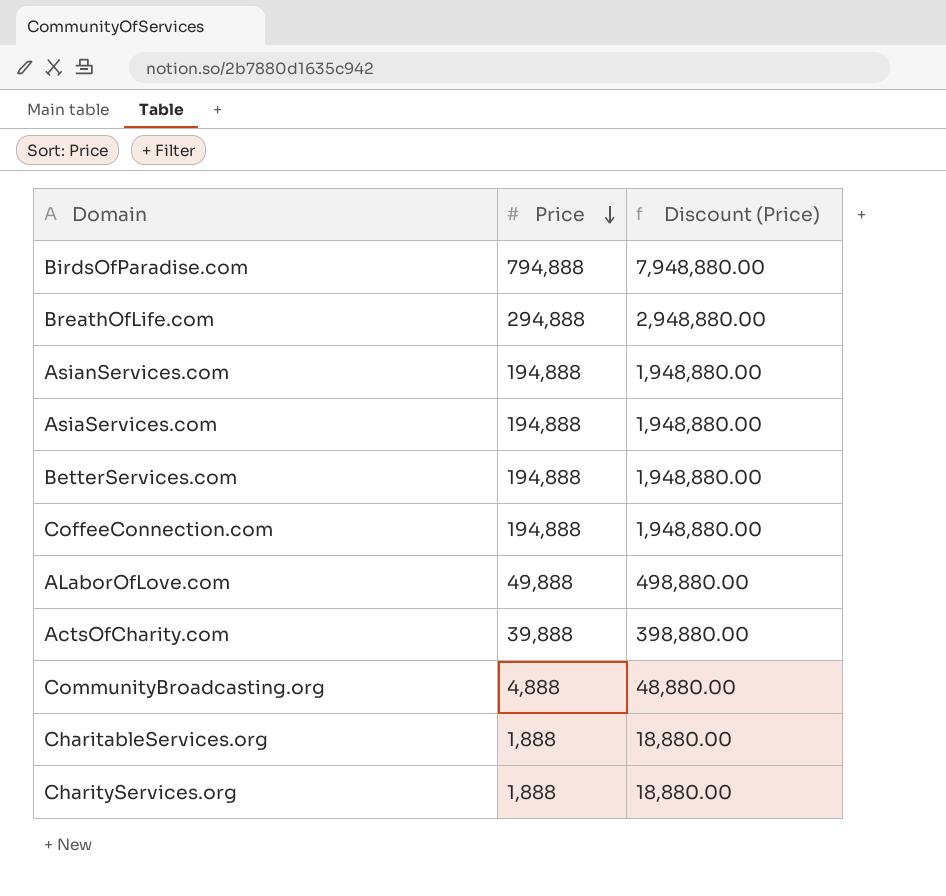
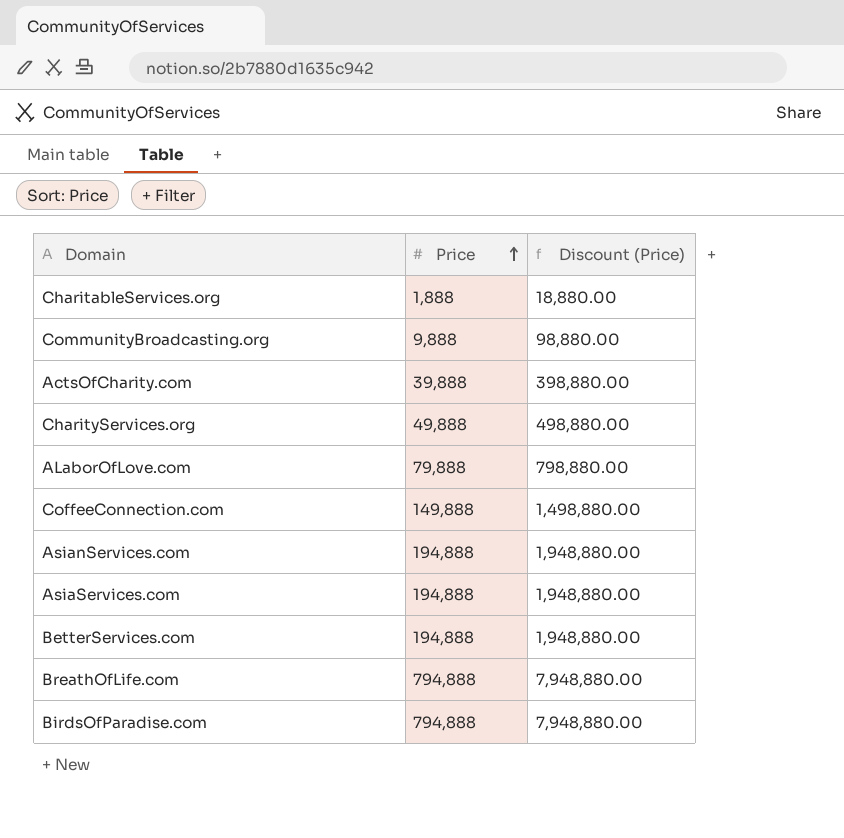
row order: Price descending -> Price ascending
CommunityBroadcasting.org | Price: 4,888 -> 9,888
CommunityBroadcasting.org | Discount (Price): 48,880.00 -> 98,880.00
CharityServices.org | Price: 1,888 -> 49,888
CharityServices.org | Discount (Price): 18,880.00 -> 498,880.00
ALaborOfLove.com | Price: 49,888 -> 79,888
ALaborOfLove.com | Discount (Price): 498,880.00 -> 798,880.00
CoffeeConnection.com | Price: 194,888 -> 149,888
CoffeeConnection.com | Discount (Price): 1,948,880.00 -> 1,498,880.00
BreathOfLife.com | Price: 294,888 -> 794,888
BreathOfLife.com | Discount (Price): 2,948,880.00 -> 7,948,880.00

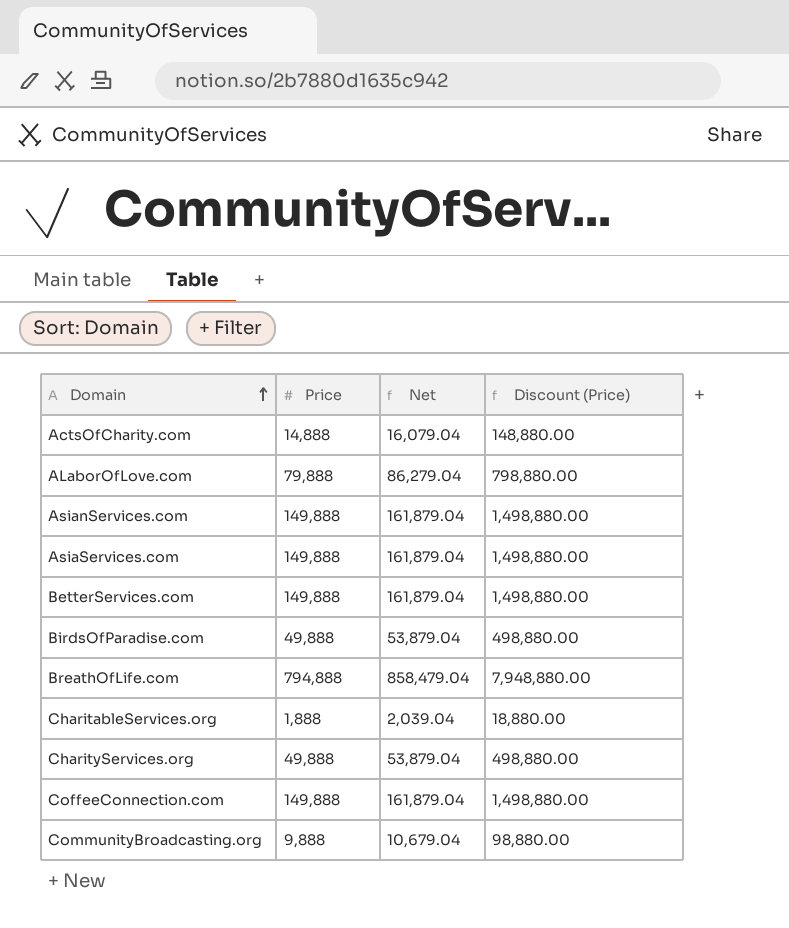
row order: Price ascending -> Domain ascending
column Net | formula: none -> [Price] * 1.08
ActsOfCharity.com | Price: 39,888 -> 14,888
ActsOfCharity.com | Discount (Price): 398,880.00 -> 148,880.00
AsianServices.com | Price: 194,888 -> 149,888
AsianServices.com | Discount (Price): 1,948,880.00 -> 1,498,880.00
AsiaServices.com | Price: 194,888 -> 149,888
AsiaServices.com | Discount (Price): 1,948,880.00 -> 1,498,880.00
BetterServices.com | Price: 194,888 -> 149,888
BetterServices.com | Discount (Price): 1,948,880.00 -> 1,498,880.00
BirdsOfParadise.com | Price: 794,888 -> 49,888
BirdsOfParadise.com | Discount (Price): 7,948,880.00 -> 498,880.00

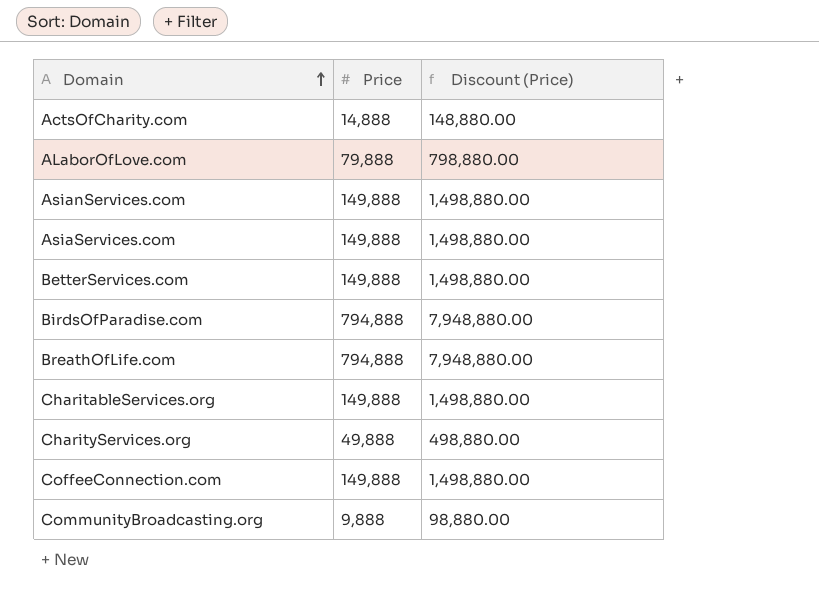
column Net | formula: [Price] * 1.08 -> none
BirdsOfParadise.com | Price: 49,888 -> 794,888
BirdsOfParadise.com | Discount (Price): 498,880.00 -> 7,948,880.00
CharitableServices.org | Price: 1,888 -> 149,888
CharitableServices.org | Discount (Price): 18,880.00 -> 1,498,880.00

